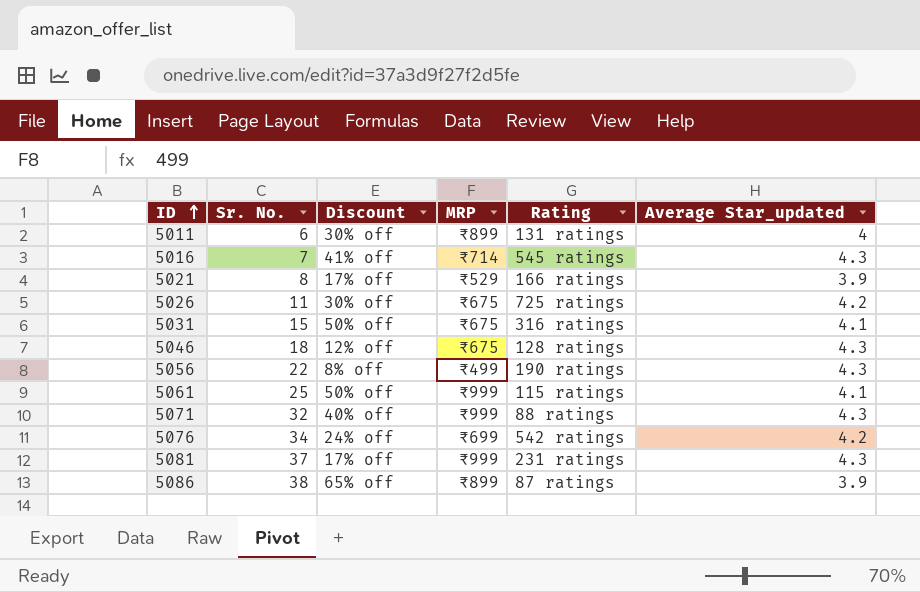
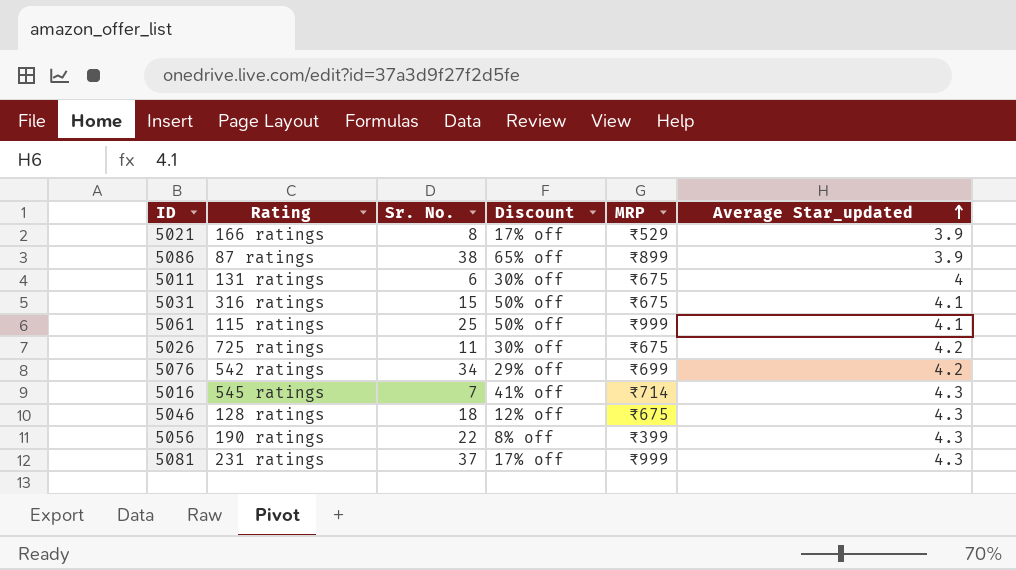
row order: ID ascending -> Average Star_updated ascending
column Rating | position: 5 -> 2
row 5071: 32 | 40% off | ₹999 | 88 ratings | 4.3 -> none
5011 | MRP: ₹899 -> ₹675
5076 | Discount: 24% off -> 29% off
5056 | MRP: ₹499 -> ₹399

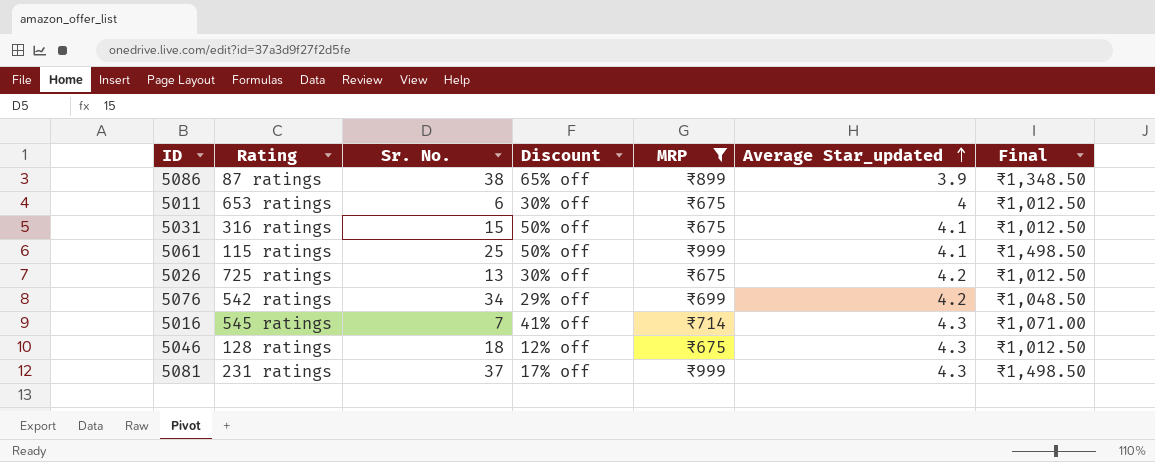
filter: none -> MRP >= ₹675
column Final | formula: none -> [MRP] * 1.5
5011 | Rating: 131 ratings -> 653 ratings
5026 | Sr. No.: 11 -> 13

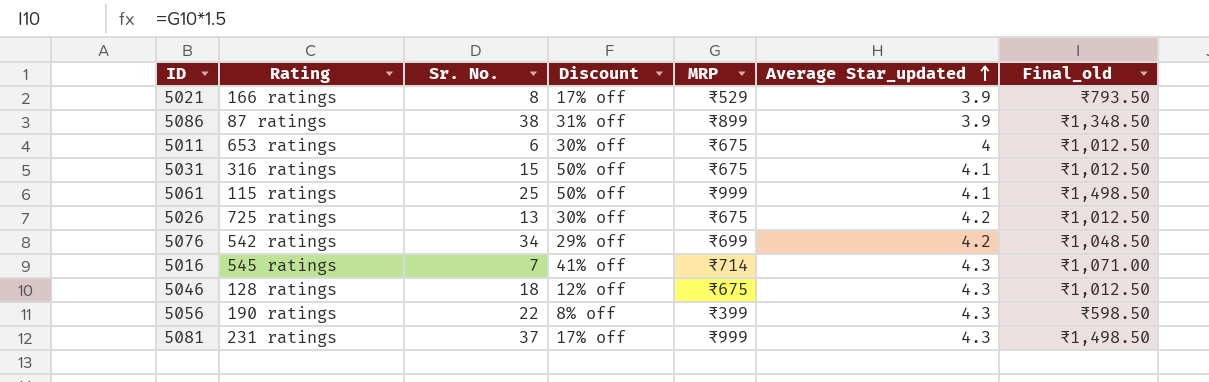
filter: MRP >= ₹675 -> none
column name: Final -> Final_old
5086 | Discount: 65% off -> 31% off

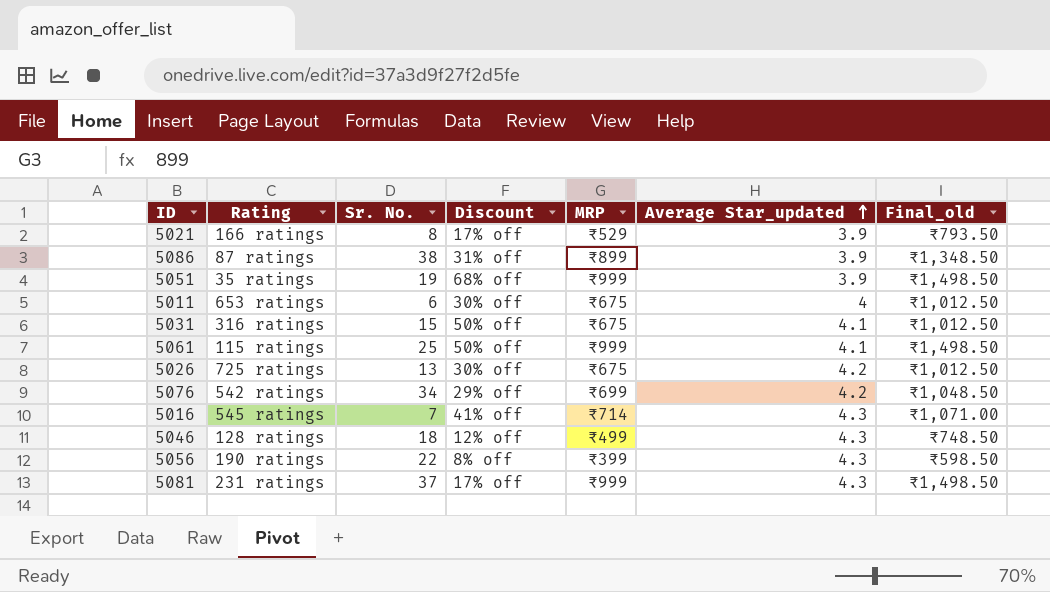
row 5051: none -> 35 ratings | 19 | 68% off | ₹999 | 3.9 | ₹1,498.50
5046 | MRP: ₹675 -> ₹499
5046 | Final_old: ₹1,012.50 -> ₹748.50

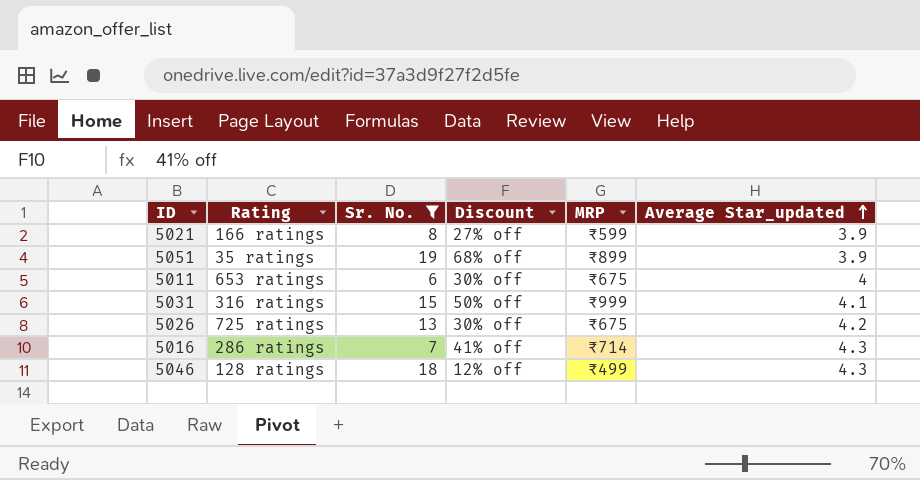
filter: none -> Sr. No. <= 19
column Final_old | formula: [MRP] * 1.5 -> none
5021 | Discount: 17% off -> 27% off
5021 | MRP: ₹529 -> ₹599
5051 | MRP: ₹999 -> ₹899
5031 | MRP: ₹675 -> ₹999
5016 | Rating: 545 ratings -> 286 ratings

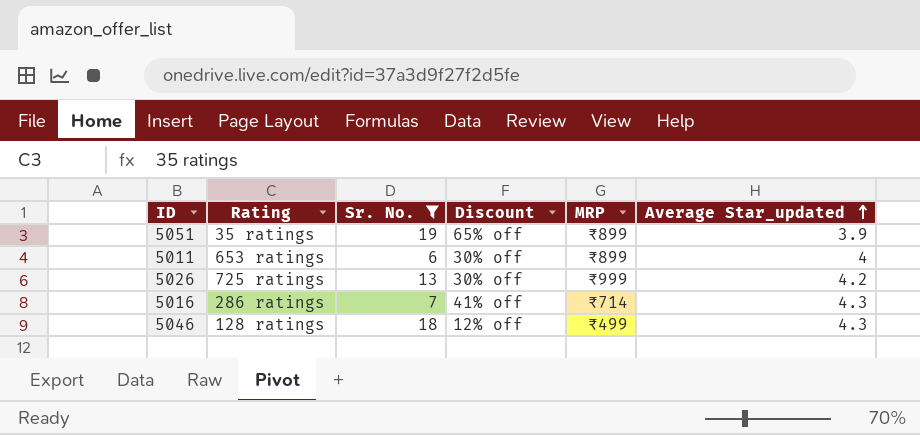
row 5021: 166 ratings | 8 | 27% off | ₹599 | 3.9 -> none
row 5031: 316 ratings | 15 | 50% off | ₹999 | 4.1 -> none
5051 | Discount: 68% off -> 65% off
5011 | MRP: ₹675 -> ₹899
5026 | MRP: ₹675 -> ₹999

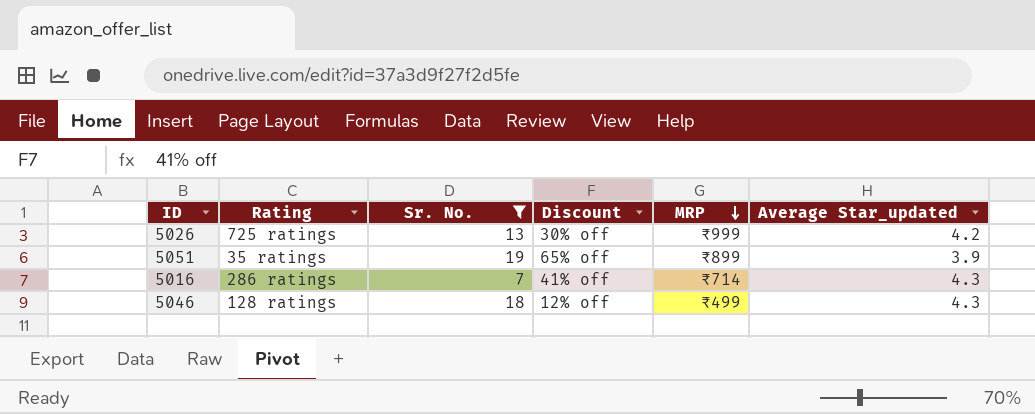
row order: Average Star_updated ascending -> MRP descending
row 5011: 653 ratings | 6 | 30% off | ₹899 | 4 -> none

